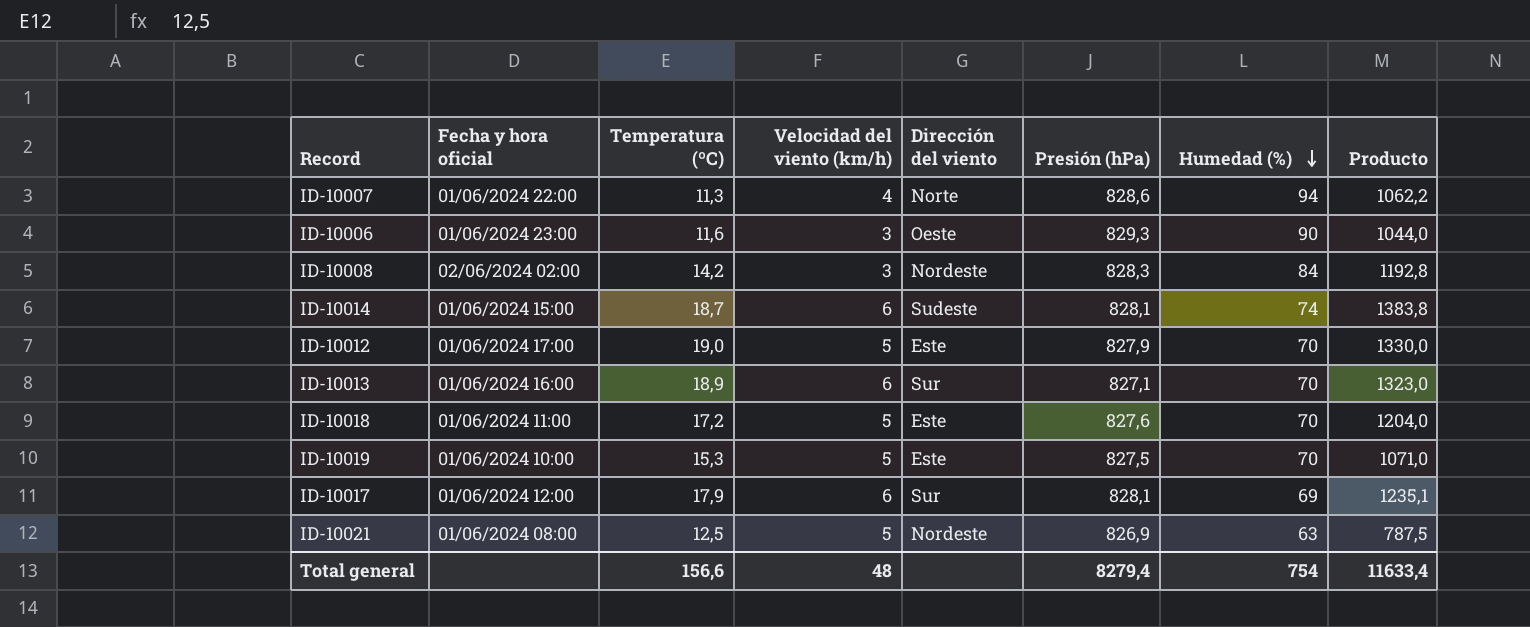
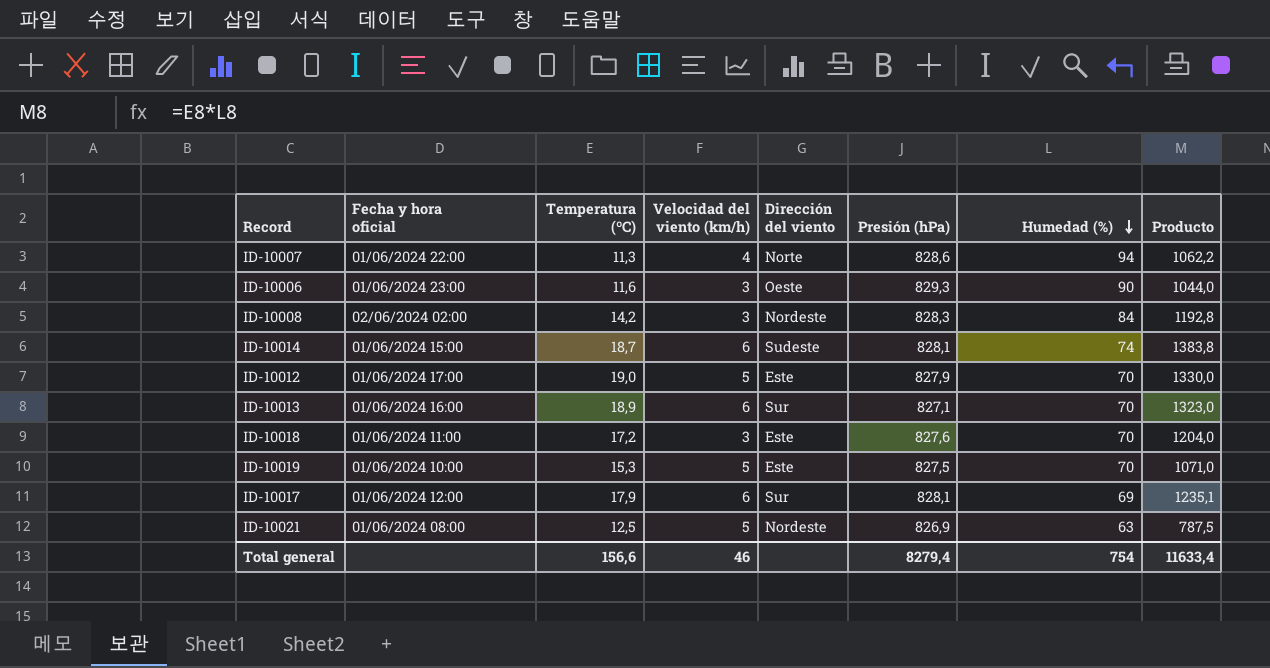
ID-10018 | Velocidad del viento (km/h): 5 -> 3
Total general | Velocidad del viento (km/h): 48 -> 46

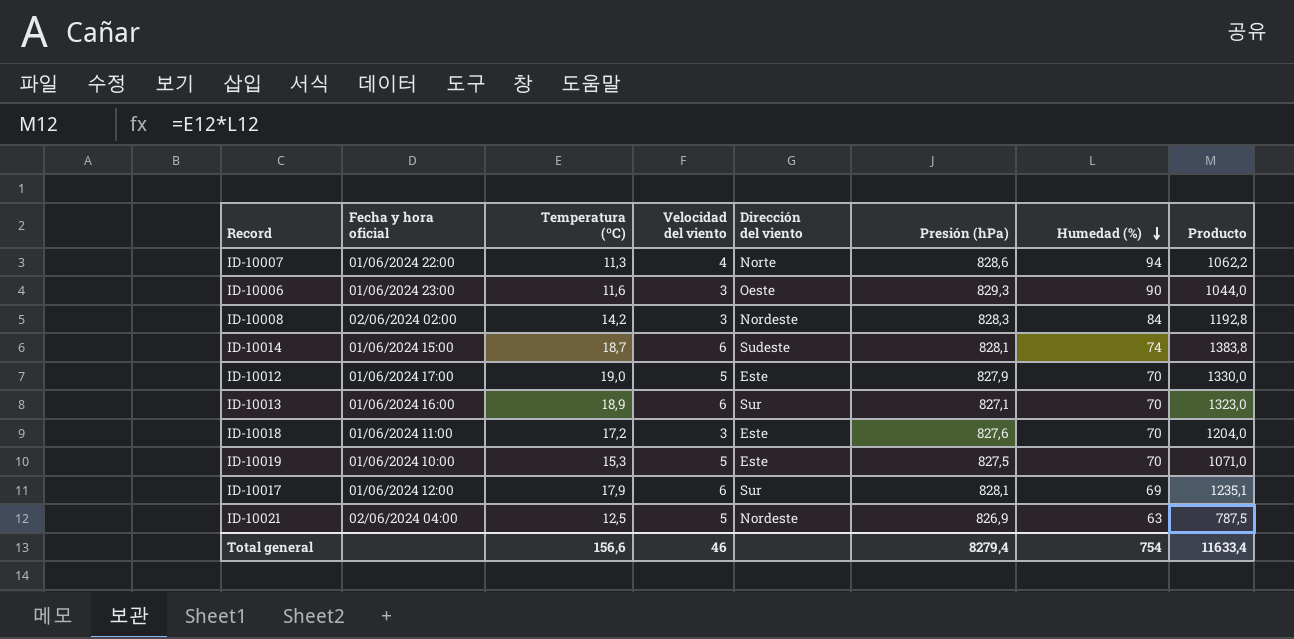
column name: Velocidad del viento (km/h) -> Velocidad del viento
ID-10021 | Fecha y hora oficial: 01/06/2024 08:00 -> 02/06/2024 04:00

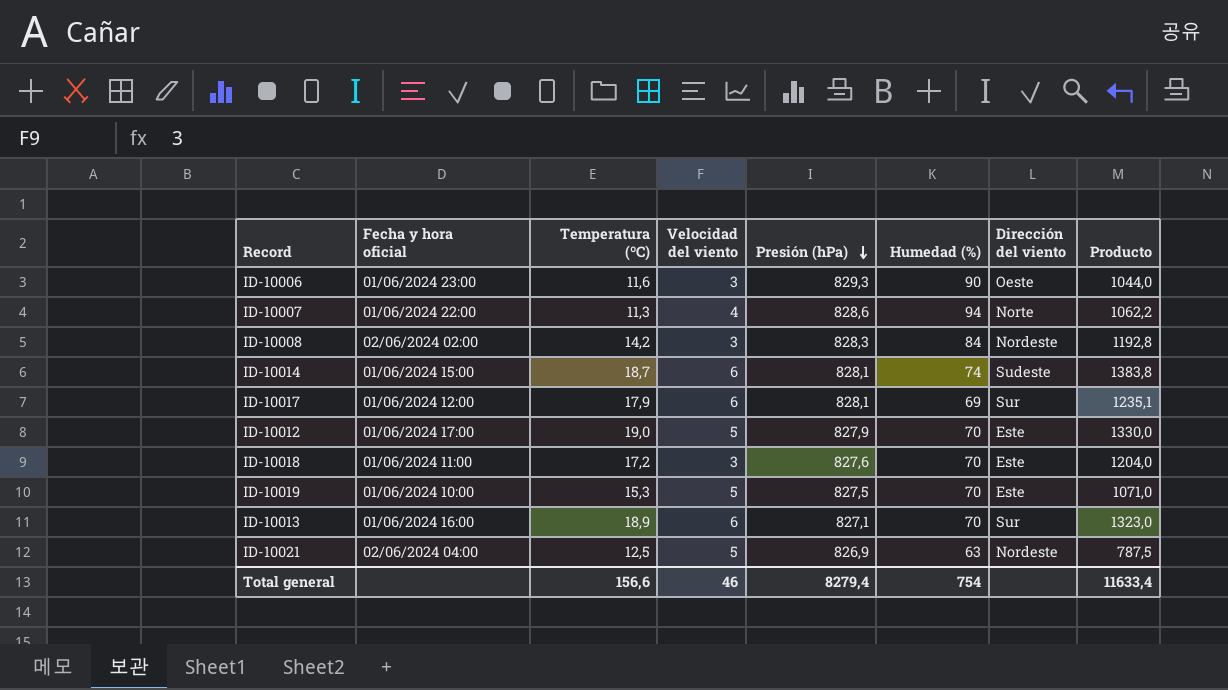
row order: Humedad (%) descending -> Presión (hPa) descending
column Dirección del viento | position: 5 -> 7

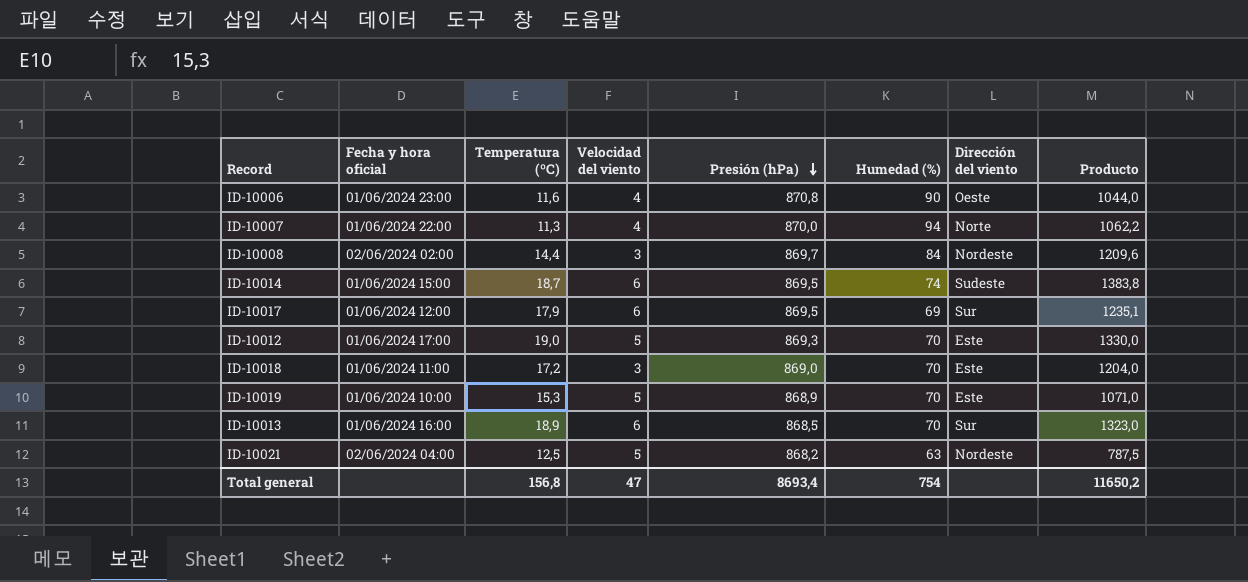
ID-10006 | Velocidad del viento: 3 -> 4
ID-10006 | Presión (hPa): 829,3 -> 870,8
ID-10007 | Presión (hPa): 828,6 -> 870,0
ID-10008 | Temperatura (ºC): 14,2 -> 14,4
ID-10008 | Presión (hPa): 828,3 -> 869,7
ID-10008 | Producto: 1192,8 -> 1209,6
ID-10014 | Presión (hPa): 828,1 -> 869,5
ID-10017 | Presión (hPa): 828,1 -> 869,5
ID-10012 | Presión (hPa): 827,9 -> 869,3
ID-10018 | Presión (hPa): 827,6 -> 869,0
ID-10019 | Presión (hPa): 827,5 -> 868,9
ID-10013 | Presión (hPa): 827,1 -> 868,5
ID-10021 | Presión (hPa): 826,9 -> 868,2
Total general | Temperatura (ºC): 156,6 -> 156,8
Total general | Velocidad del viento: 46 -> 47
Total general | Presión (hPa): 8279,4 -> 8693,4
Total general | Producto: 11633,4 -> 11650,2

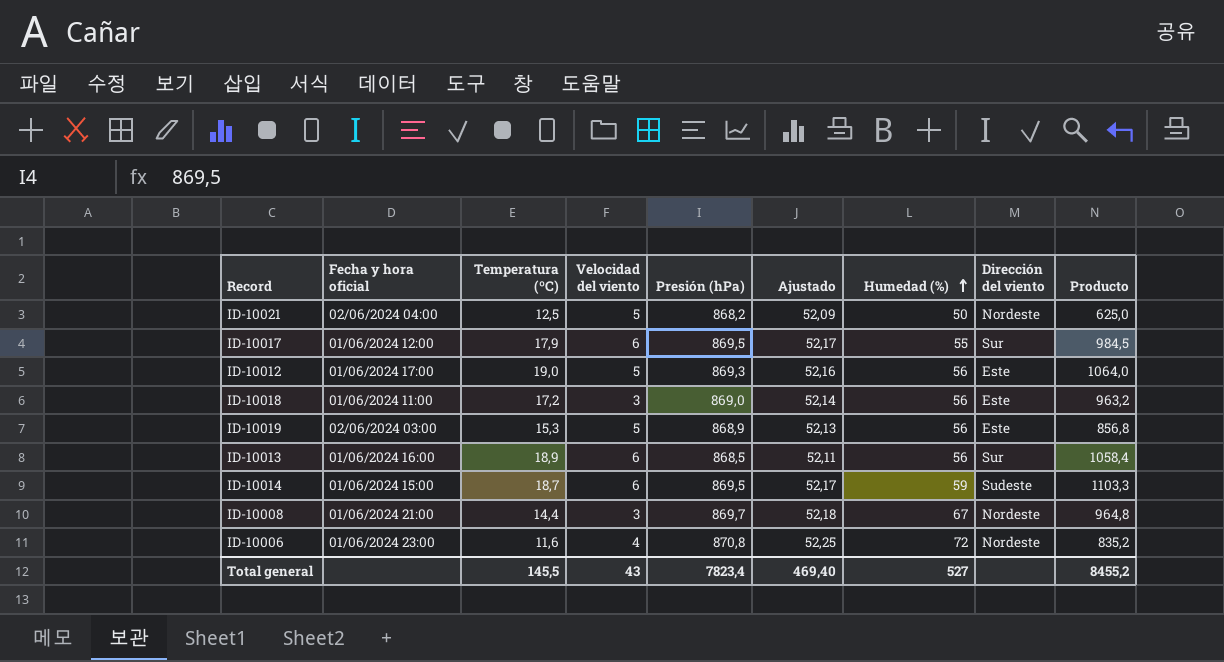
row order: Presión (hPa) descending -> Humedad (%) ascending
column Ajustado | formula: none -> [Presión (hPa)] * 0,06
row ID-10007: 01/06/2024 22:00 | 11,3 | 4 | 870,0 | 94 | Norte | 1062,2 -> none
ID-10021 | Humedad (%): 63 -> 50
ID-10021 | Producto: 787,5 -> 625,0
ID-10017 | Humedad (%): 69 -> 55
ID-10017 | Producto: 1235,1 -> 984,5
ID-10012 | Humedad (%): 70 -> 56
ID-10012 | Producto: 1330,0 -> 1064,0
ID-10018 | Humedad (%): 70 -> 56
ID-10018 | Producto: 1204,0 -> 963,2
ID-10019 | Fecha y hora oficial: 01/06/2024 10:00 -> 02/06/2024 03:00
ID-10019 | Humedad (%): 70 -> 56
ID-10019 | Producto: 1071,0 -> 856,8
ID-10013 | Humedad (%): 70 -> 56
ID-10013 | Producto: 1323,0 -> 1058,4
ID-10014 | Humedad (%): 74 -> 59
ID-10014 | Producto: 1383,8 -> 1103,3
ID-10008 | Fecha y hora oficial: 02/06/2024 02:00 -> 01/06/2024 21:00
ID-10008 | Humedad (%): 84 -> 67
ID-10008 | Producto: 1209,6 -> 964,8
ID-10006 | Humedad (%): 90 -> 72
ID-10006 | Dirección del viento: Oeste -> Nordeste
ID-10006 | Producto: 1044,0 -> 835,2
Total general | Temperatura (ºC): 156,8 -> 145,5
Total general | Velocidad del viento: 47 -> 43
Total general | Presión (hPa): 8693,4 -> 7823,4
Total general | Humedad (%): 754 -> 527
Total general | Producto: 11650,2 -> 8455,2

